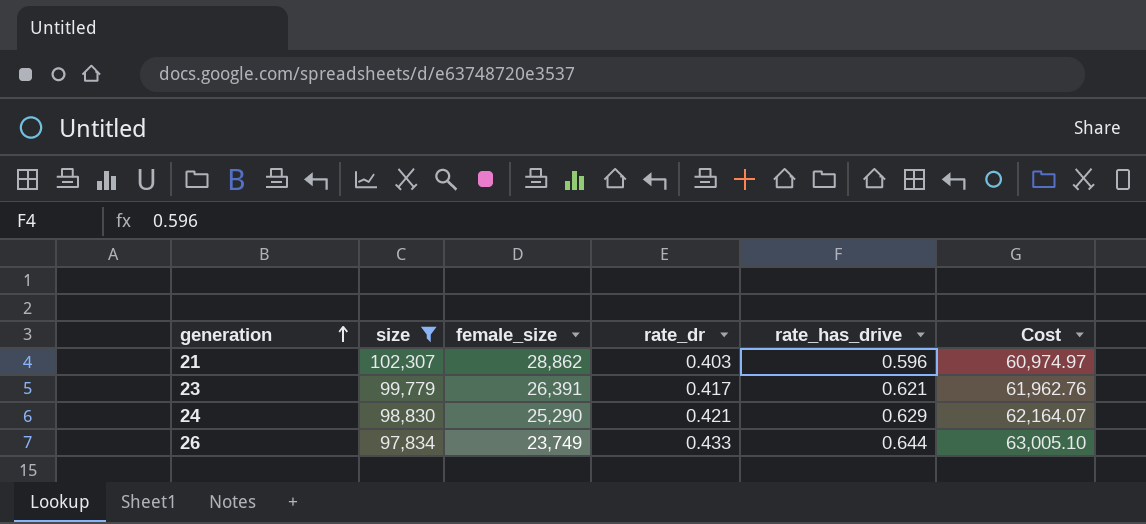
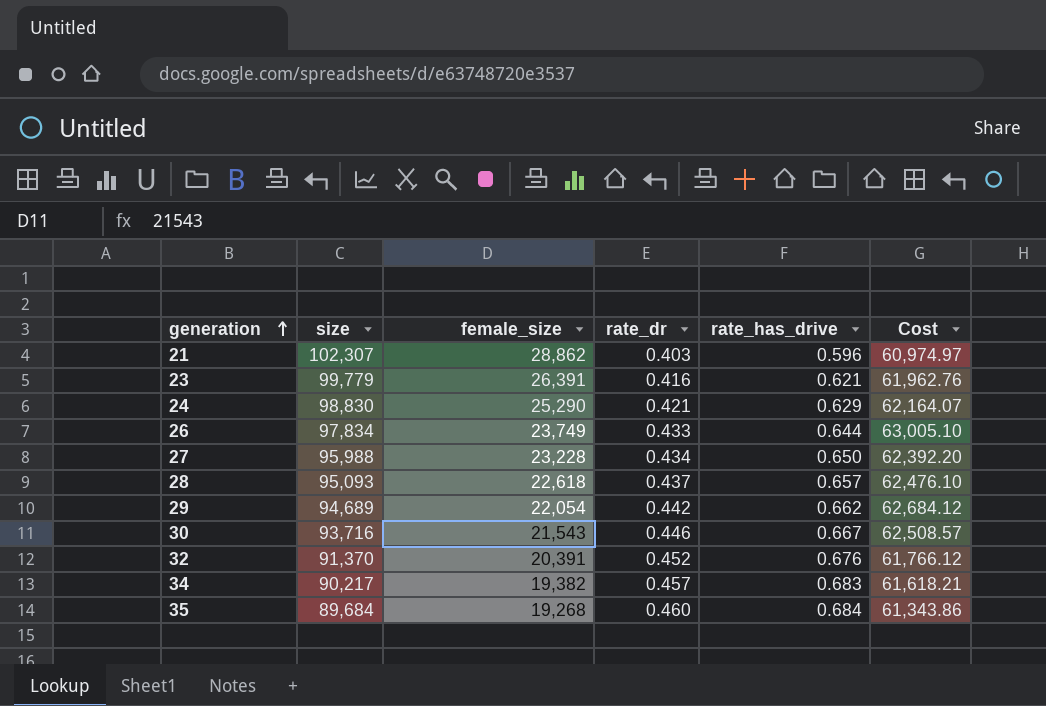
filter: size >= 97,834 -> none
23 | rate_dr: 0.417 -> 0.416

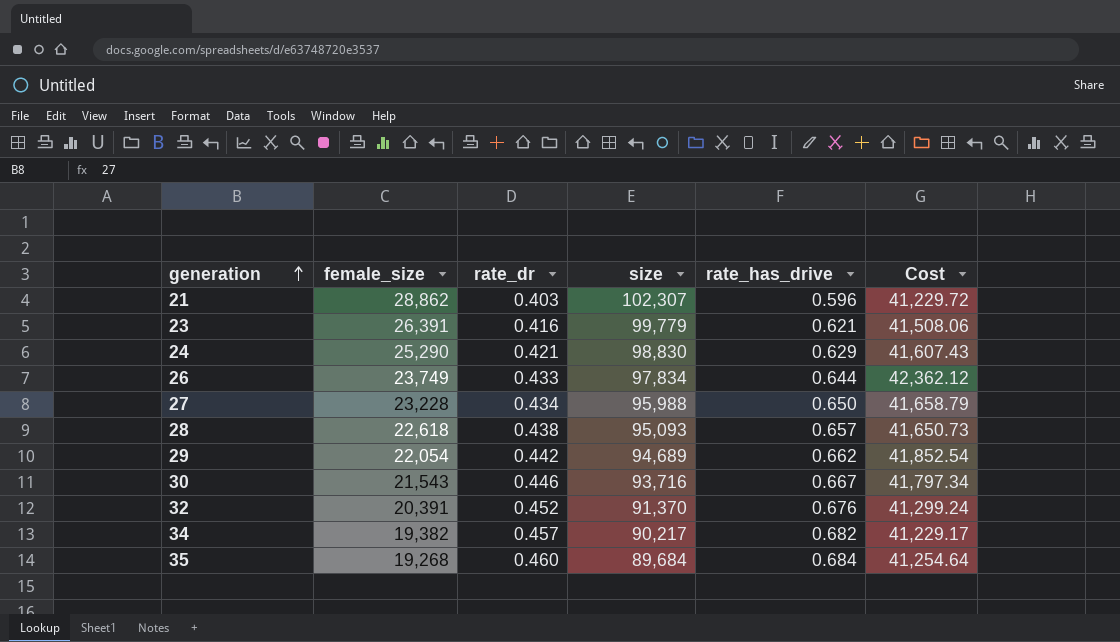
column size | position: 2 -> 4
column Cost | formula: [size] * [rate_has_drive] -> [rate_dr] * [size]
28 | rate_dr: 0.437 -> 0.438
34 | rate_has_drive: 0.683 -> 0.682

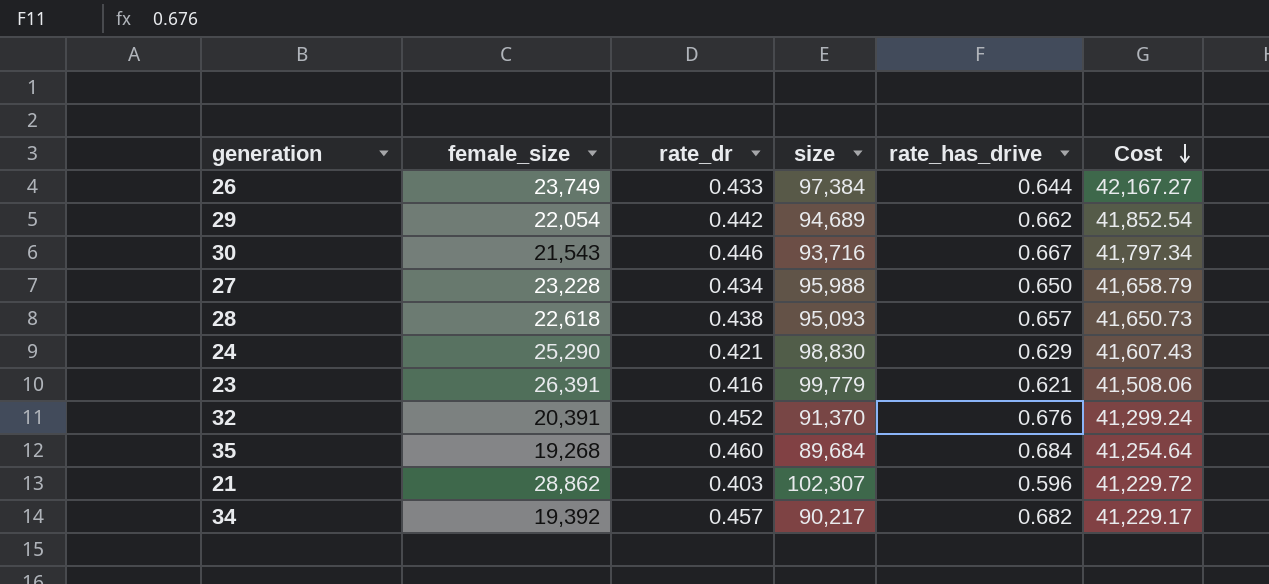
row order: generation ascending -> Cost descending
26 | size: 97,834 -> 97,384
26 | Cost: 42,362.12 -> 42,167.27
34 | female_size: 19,382 -> 19,392

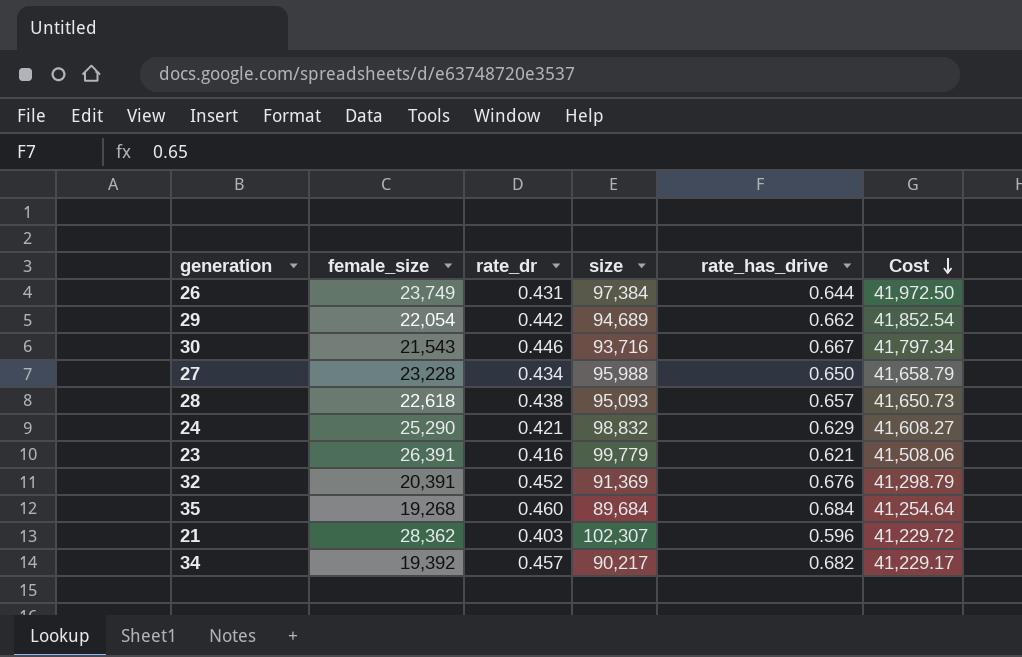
26 | rate_dr: 0.433 -> 0.431
26 | Cost: 42,167.27 -> 41,972.50
24 | size: 98,830 -> 98,832
24 | Cost: 41,607.43 -> 41,608.27
32 | size: 91,370 -> 91,369
32 | Cost: 41,299.24 -> 41,298.79
21 | female_size: 28,862 -> 28,362

